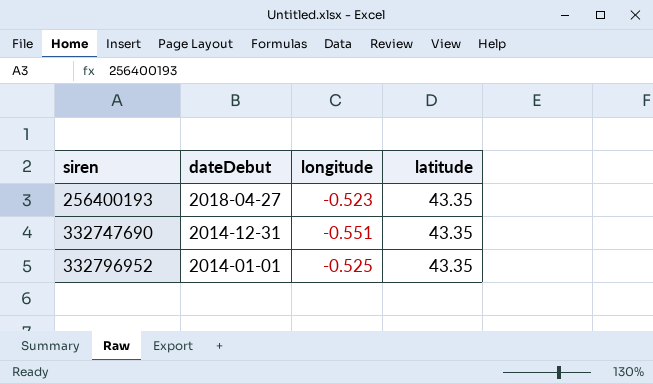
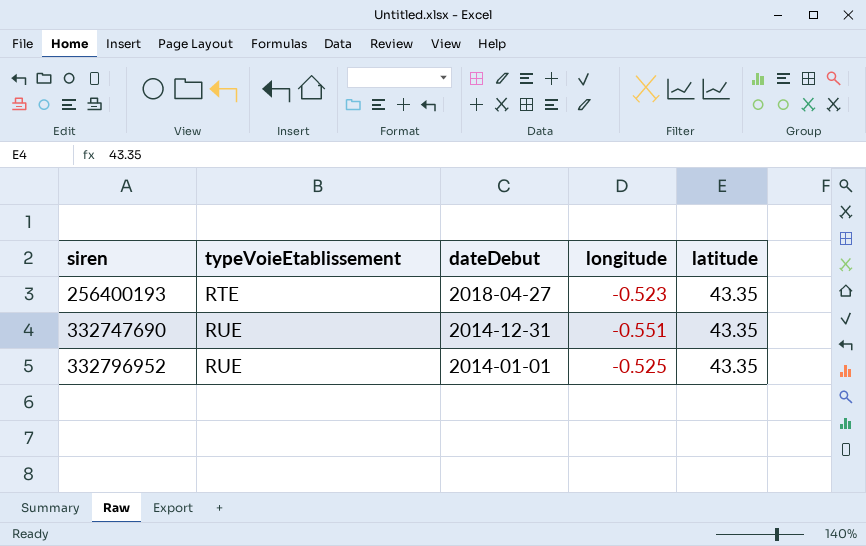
column typeVoieEtablissement | position: none -> 2

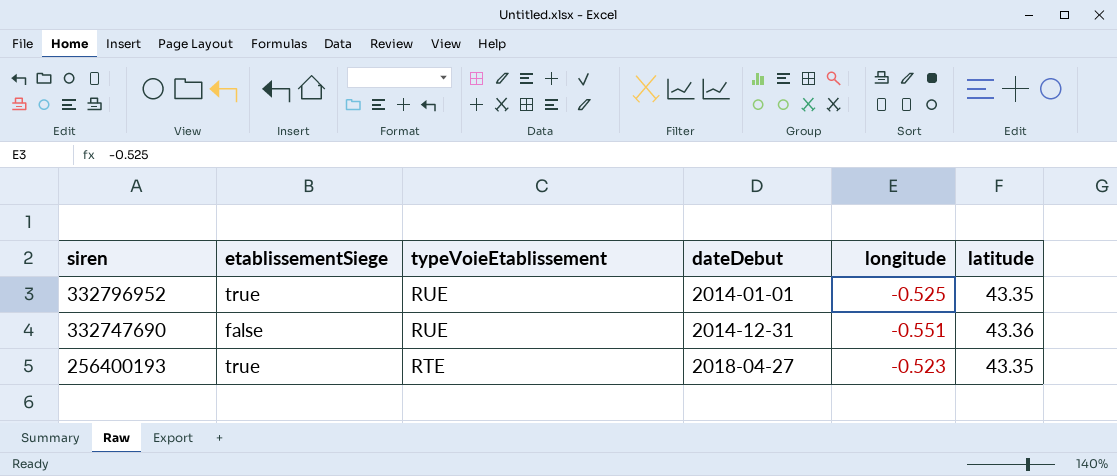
row order: siren ascending -> siren descending
column etablissementSiege | position: none -> 2
332747690 | latitude: 43.35 -> 43.36

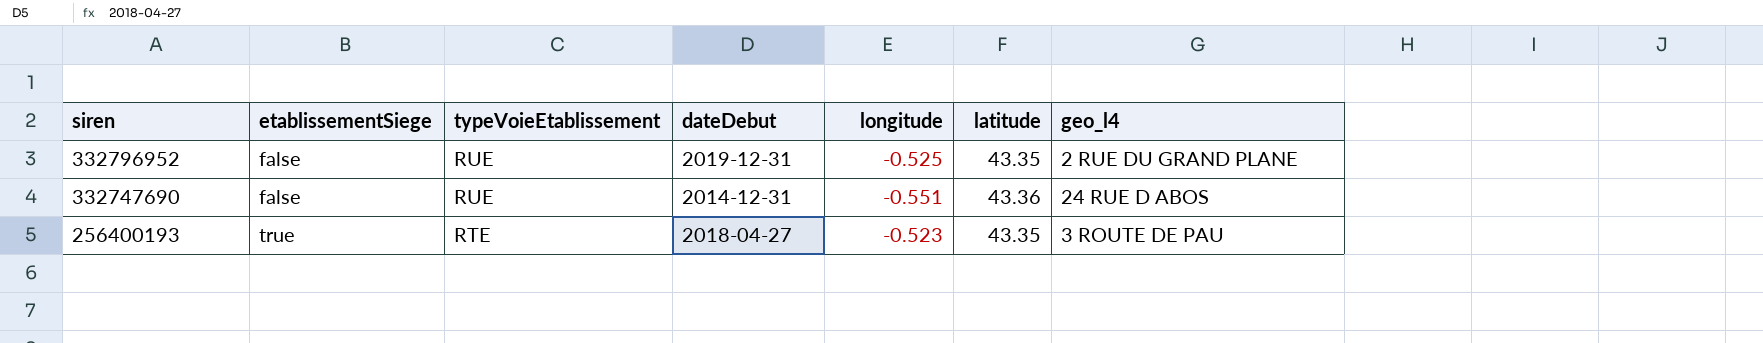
column geo_l4 | position: none -> 7
332796952 | etablissementSiege: true -> false
332796952 | dateDebut: 2014-01-01 -> 2019-12-31

